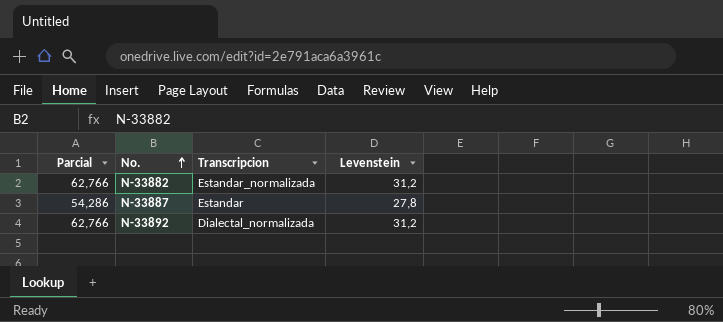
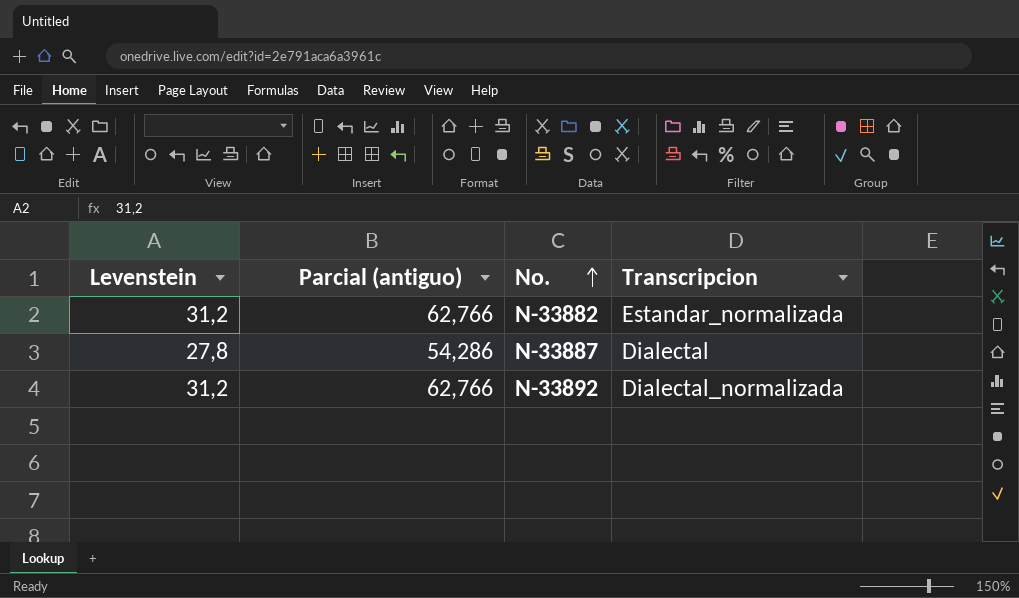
column Levenstein | position: 4 -> 1
column name: Parcial -> Parcial (antiguo)
N-33887 | Transcripcion: Estandar -> Dialectal

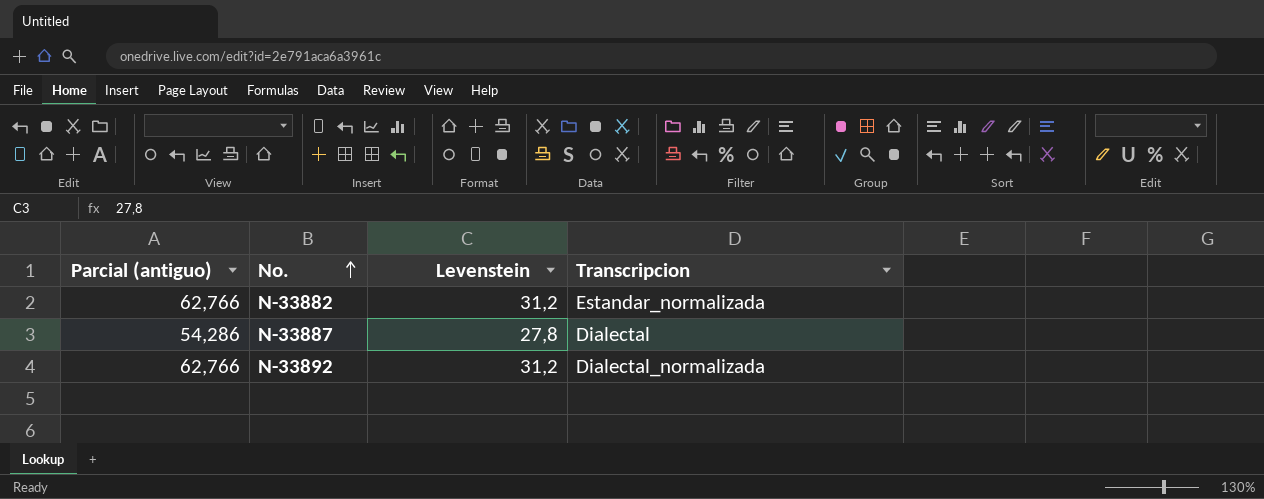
column Levenstein | position: 1 -> 3

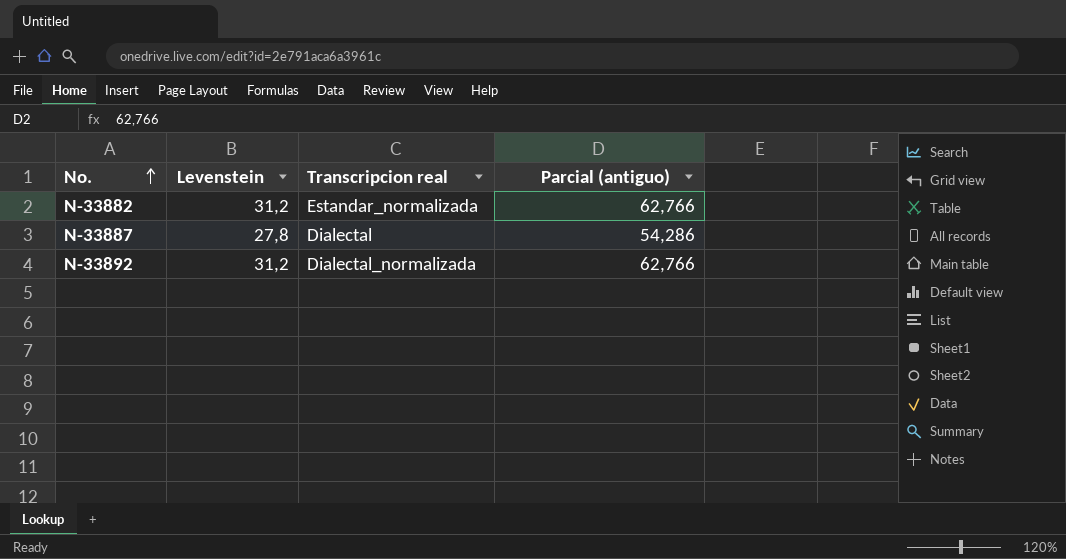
column name: Transcripcion -> Transcripcion real
column Parcial (antiguo) | position: 1 -> 4

